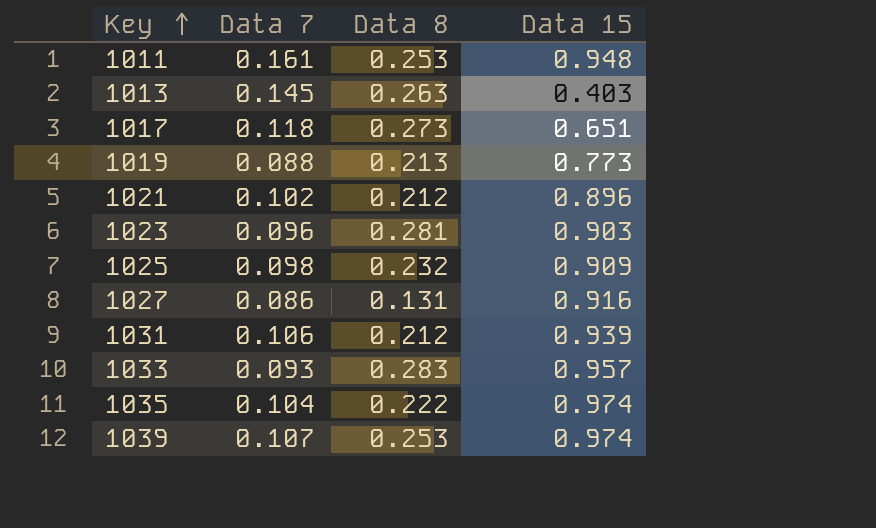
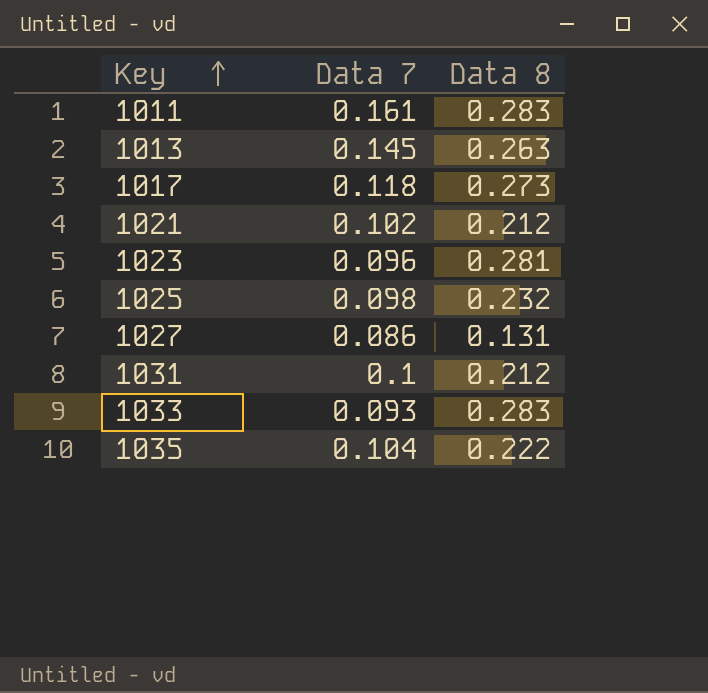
column Data 15 | position: 4 -> none
row 1019: 0.088 | 0.213 | 0.773 -> none
row 1039: 0.107 | 0.253 | 0.974 -> none
1011 | Data 8: 0.253 -> 0.283
1031 | Data 7: 0.106 -> 0.1

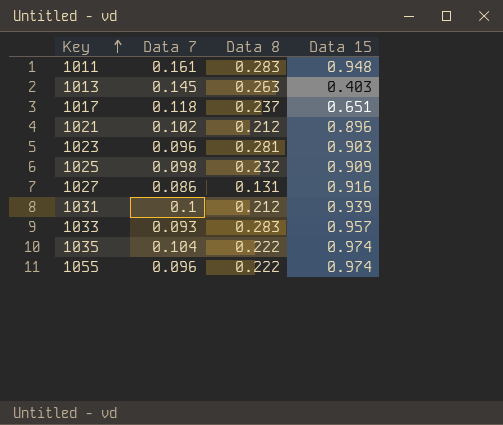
column Data 15 | position: none -> 4
1017 | Data 8: 0.273 -> 0.237
row 1055: none -> 0.096 | 0.222 | 0.974

